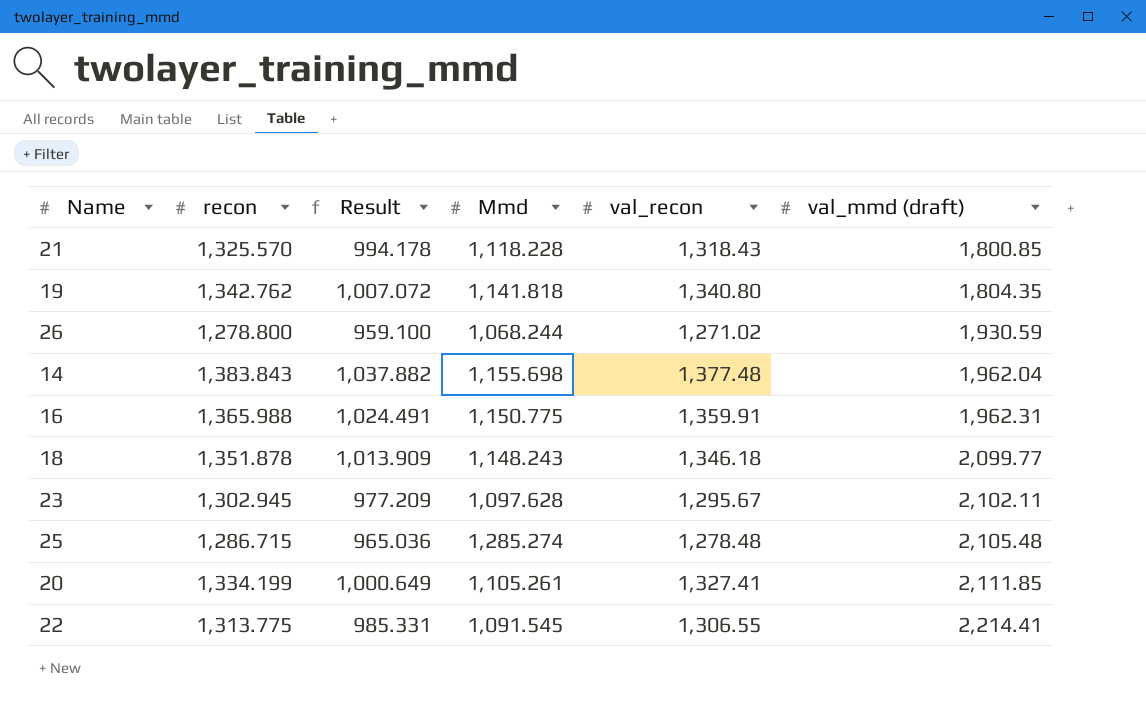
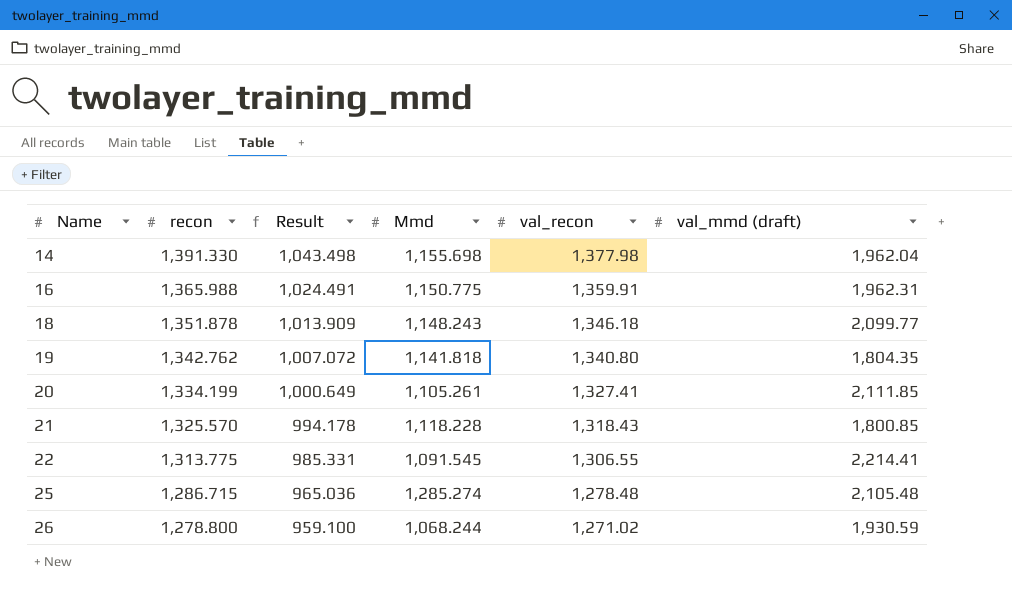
row order: val_mmd (draft) ascending -> Name ascending
row 23: 1,302.945 | 977.209 | 1,097.628 | 1,295.67 | 2,102.11 -> none
14 | recon: 1,383.843 -> 1,391.330
14 | Result: 1,037.882 -> 1,043.498
14 | val_recon: 1,377.48 -> 1,377.98

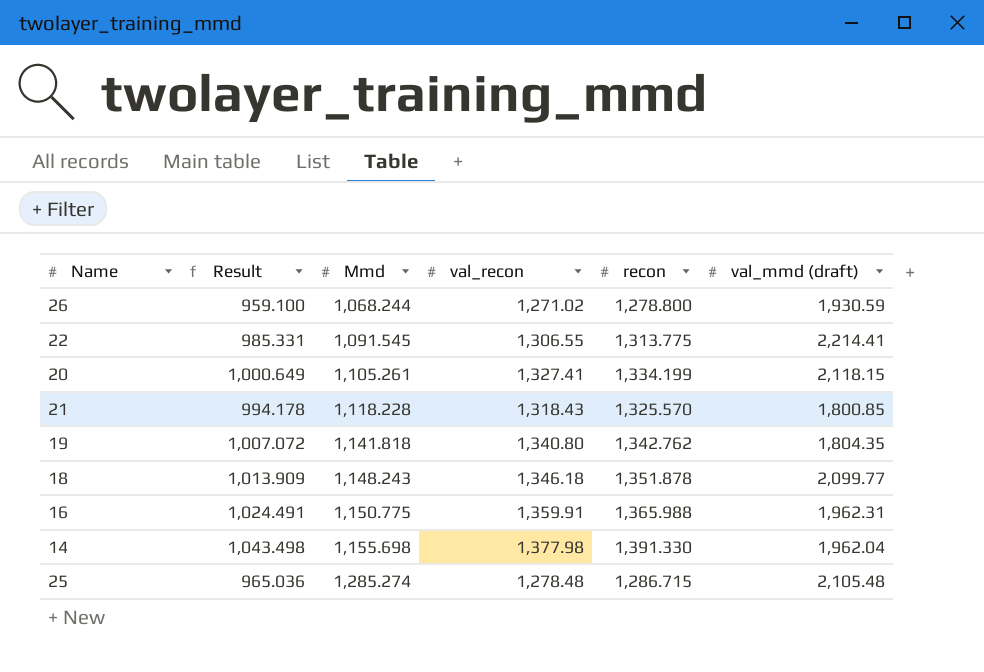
row order: Name ascending -> Mmd ascending
column recon | position: 2 -> 5
20 | val_mmd (draft): 2,111.85 -> 2,118.15

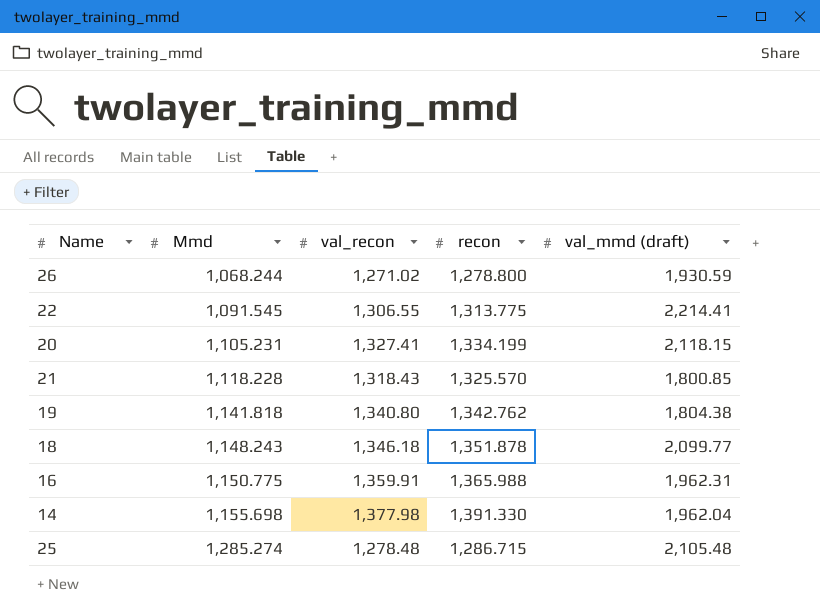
column Result | formula: [recon] * 0.75 -> none
20 | Mmd: 1,105.261 -> 1,105.231
19 | val_mmd (draft): 1,804.35 -> 1,804.38

